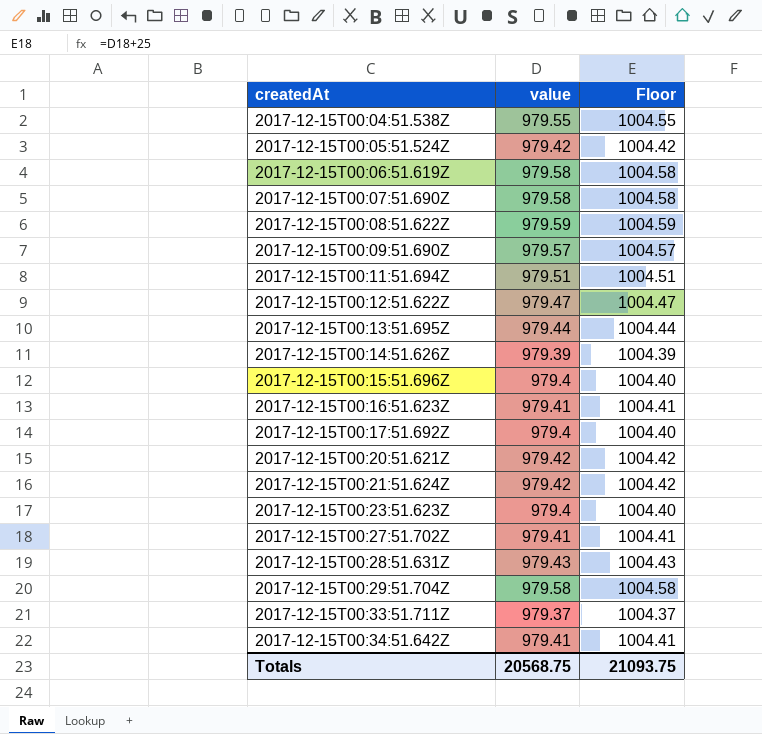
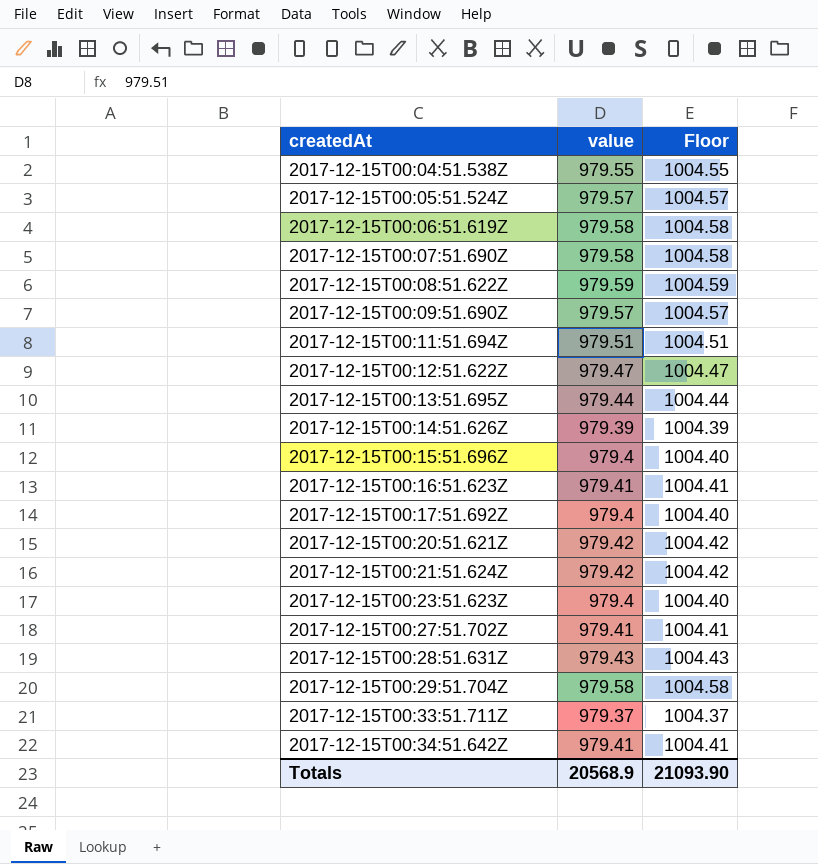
2017-12-15T00:05:51.524Z | value: 979.42 -> 979.57
2017-12-15T00:05:51.524Z | Floor: 1004.42 -> 1004.57
Totals | value: 20568.75 -> 20568.9
Totals | Floor: 21093.75 -> 21093.90

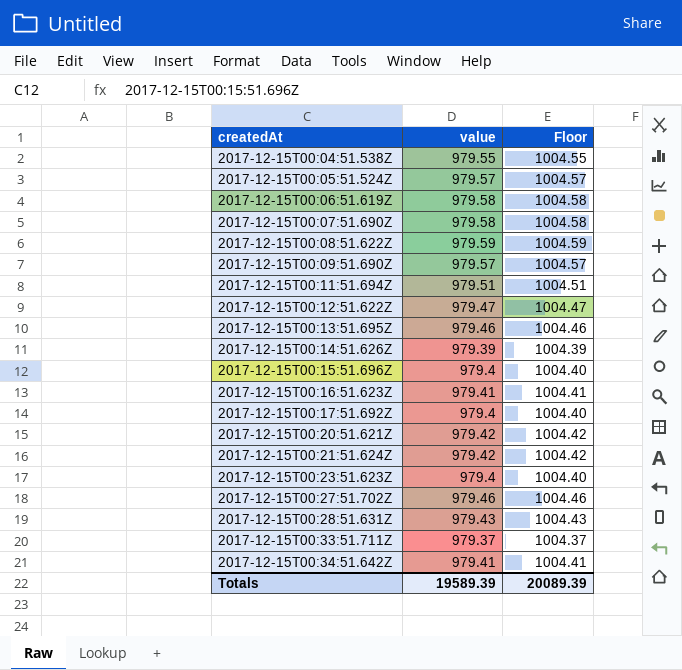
row 2017-12-15T00:29:51.704Z: 979.58 | 1004.58 -> none
2017-12-15T00:13:51.695Z | value: 979.44 -> 979.46
2017-12-15T00:13:51.695Z | Floor: 1004.44 -> 1004.46
2017-12-15T00:27:51.702Z | value: 979.41 -> 979.46
2017-12-15T00:27:51.702Z | Floor: 1004.41 -> 1004.46
Totals | value: 20568.9 -> 19589.39
Totals | Floor: 21093.90 -> 20089.39

